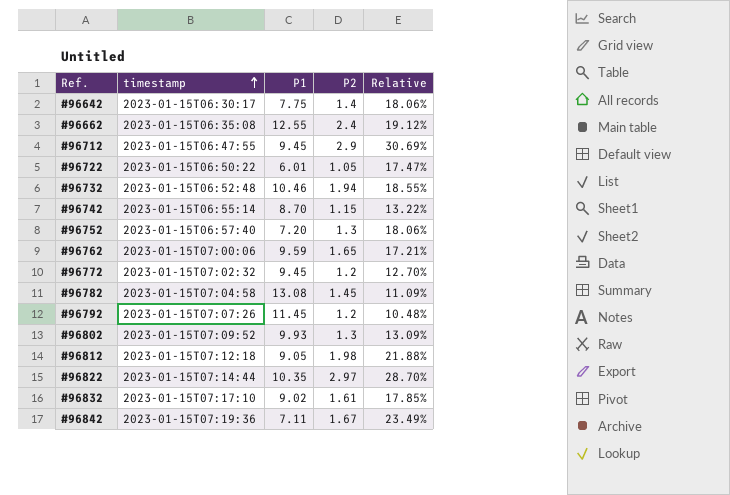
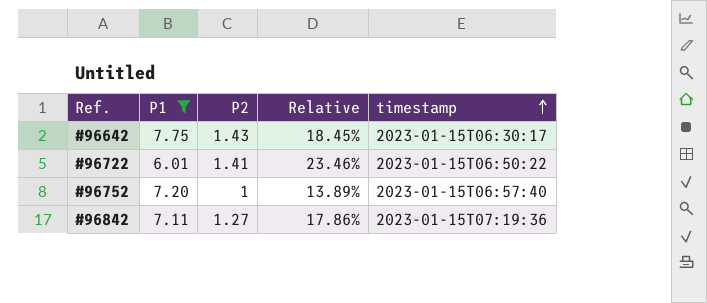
filter: none -> P1 <= 7.75
column timestamp | position: 2 -> 5
#96642 | P2: 1.4 -> 1.43
#96642 | Relative: 18.06% -> 18.45%
#96722 | P2: 1.05 -> 1.41
#96722 | Relative: 17.47% -> 23.46%
#96752 | P2: 1.3 -> 1
#96752 | Relative: 18.06% -> 13.89%
#96842 | P2: 1.67 -> 1.27
#96842 | Relative: 23.49% -> 17.86%

